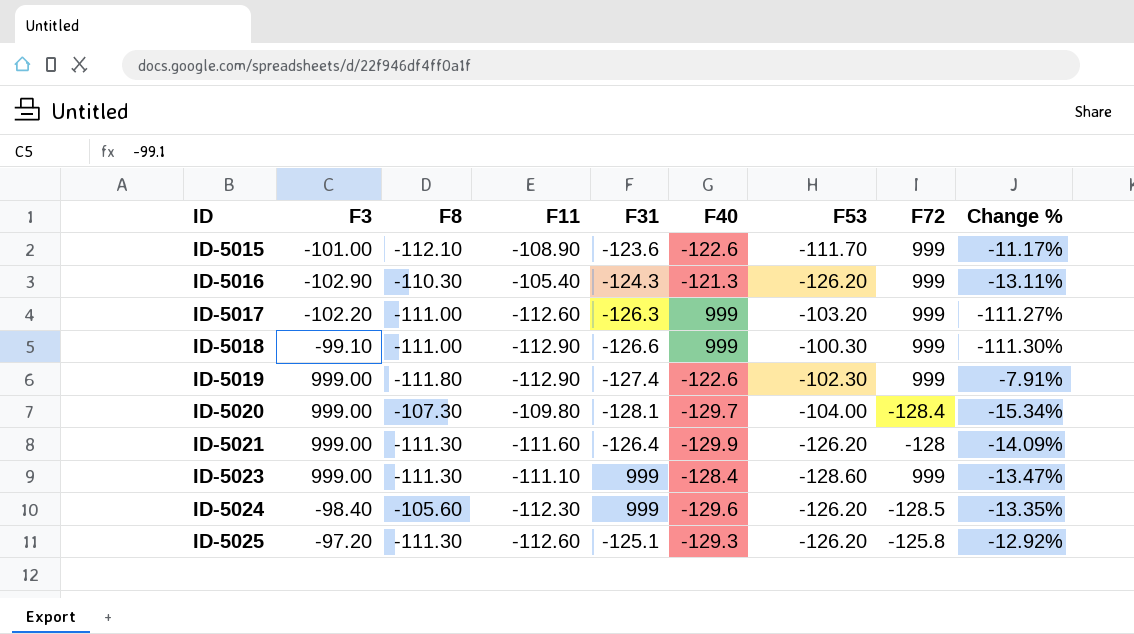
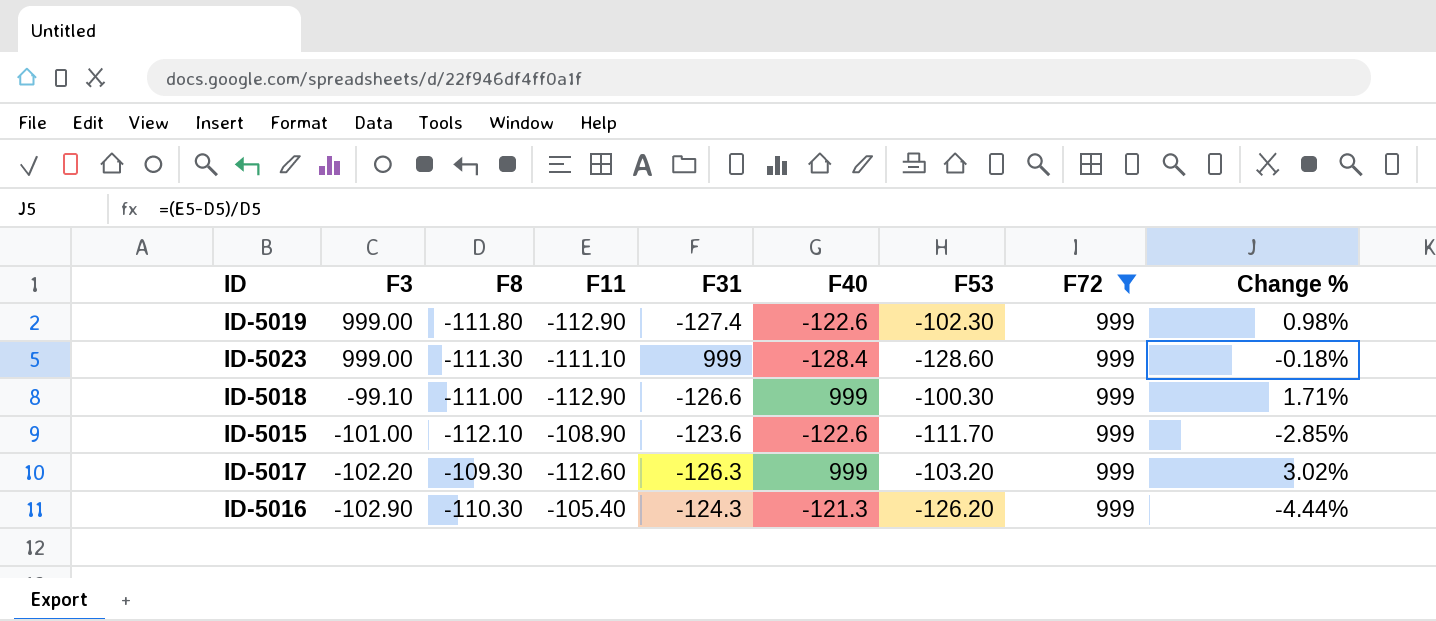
filter: none -> F72 = 999
row order: ID ascending -> F3 descending
column Change % | formula: ([F11] - [F40]) / [F40] -> ([F11] - [F8]) / [F8]
ID-5017 | F8: -111.00 -> -109.30

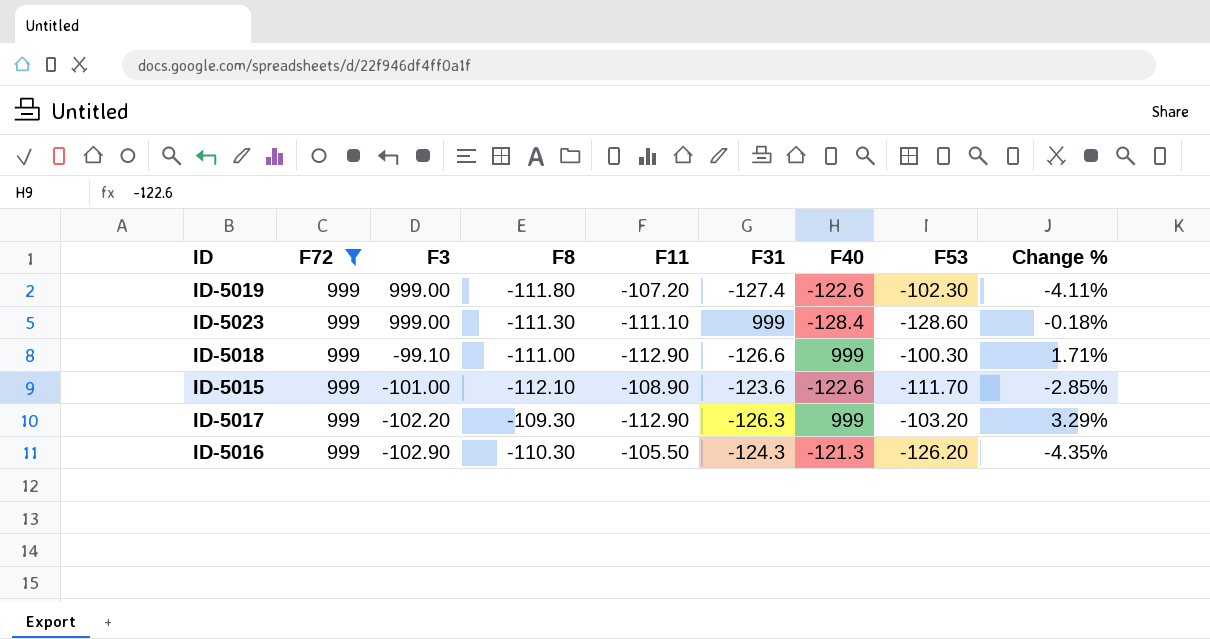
column F72 | position: 8 -> 2
ID-5019 | F11: -112.90 -> -107.20
ID-5019 | Change %: 0.98% -> -4.11%
ID-5017 | F11: -112.60 -> -112.90
ID-5017 | Change %: 3.02% -> 3.29%
ID-5016 | F11: -105.40 -> -105.50
ID-5016 | Change %: -4.44% -> -4.35%

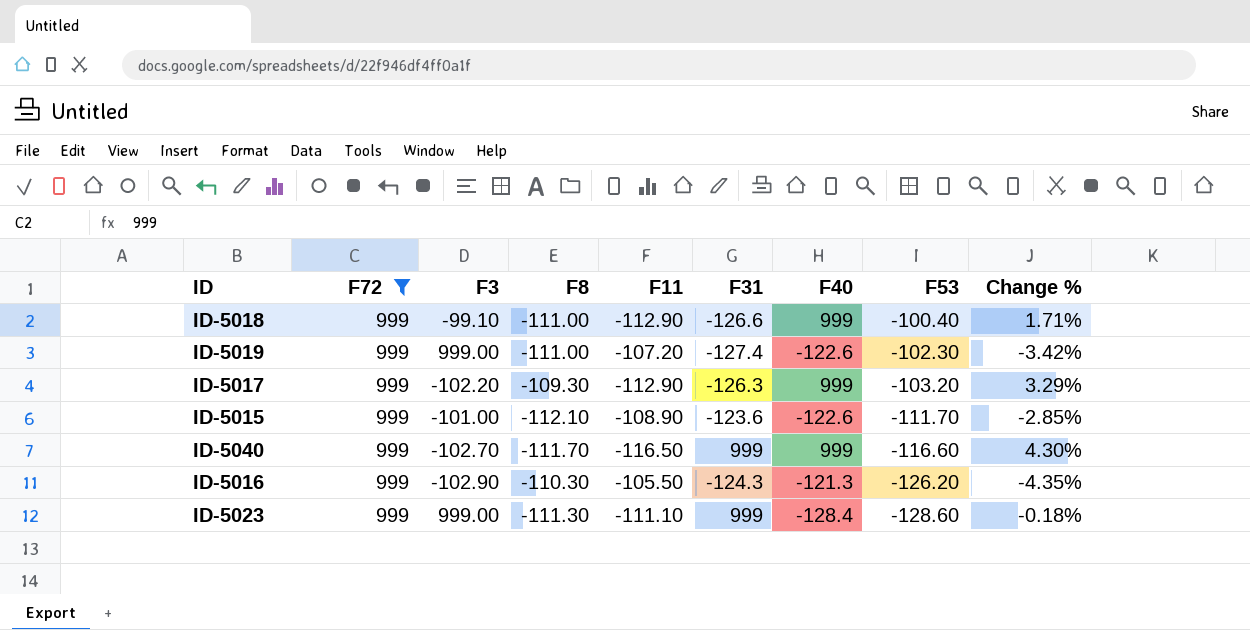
row order: F3 descending -> F53 descending
ID-5018 | F53: -100.30 -> -100.40
ID-5019 | F8: -111.80 -> -111.00
ID-5019 | Change %: -4.11% -> -3.42%
row ID-5040: none -> 999 | -102.70 | -111.70 | -116.50 | 999 | 999 | -116.60 | 4.30%

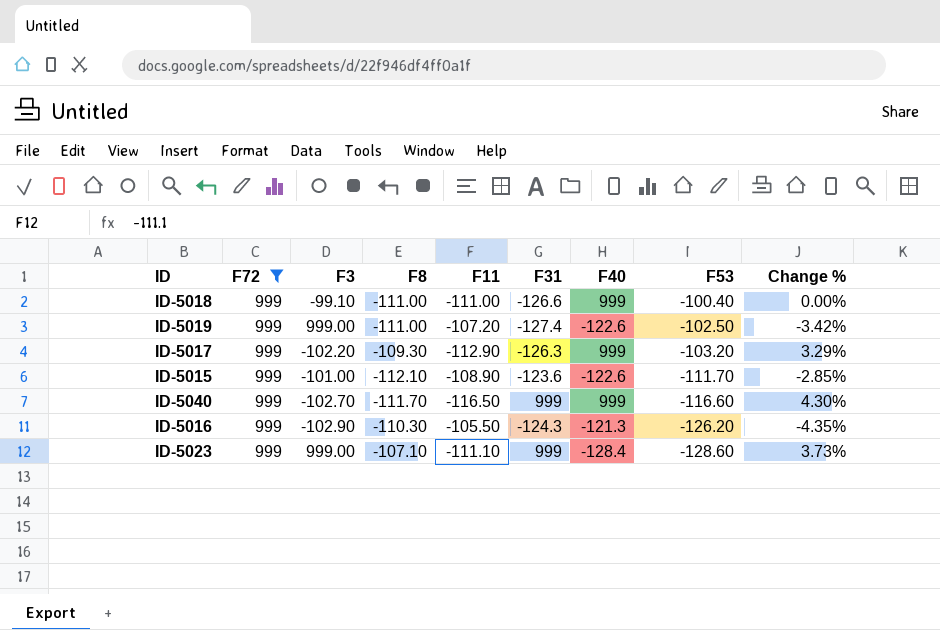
ID-5018 | F11: -112.90 -> -111.00
ID-5018 | Change %: 1.71% -> 0.00%
ID-5019 | F53: -102.30 -> -102.50
ID-5023 | F8: -111.30 -> -107.10
ID-5023 | Change %: -0.18% -> 3.73%

